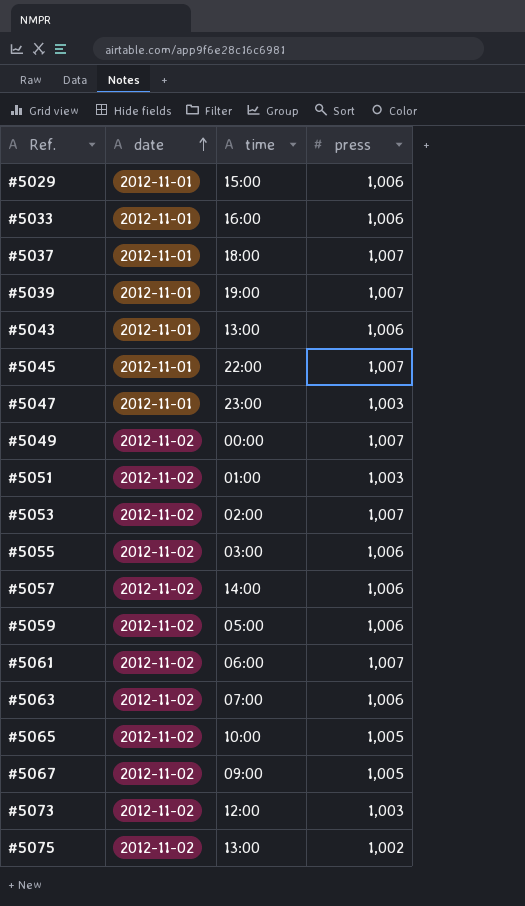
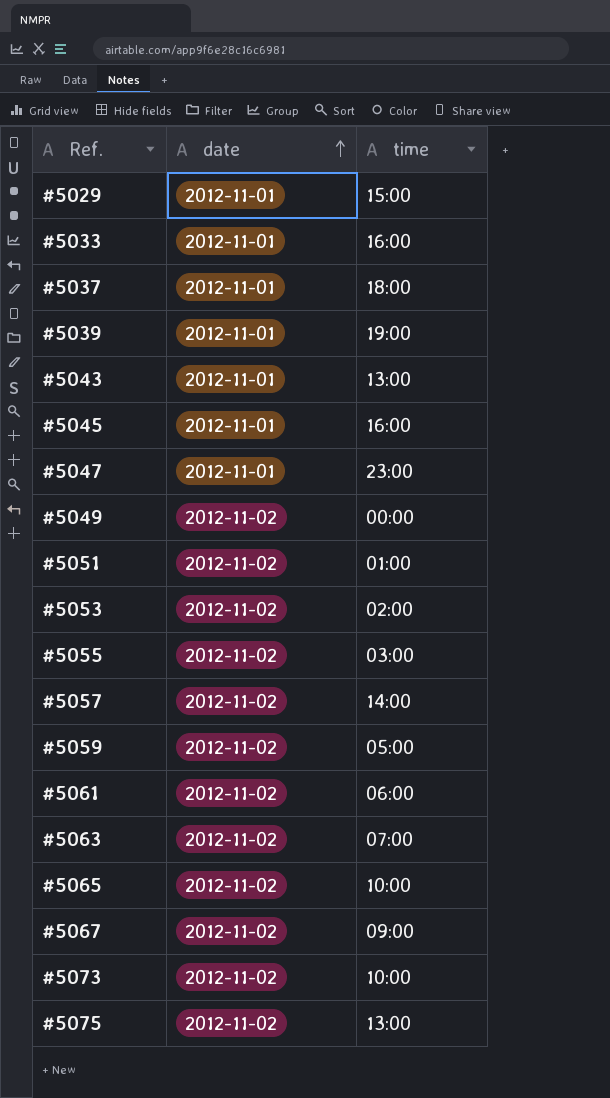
column press | position: 4 -> none
#5045 | time: 22:00 -> 16:00
#5073 | time: 12:00 -> 10:00

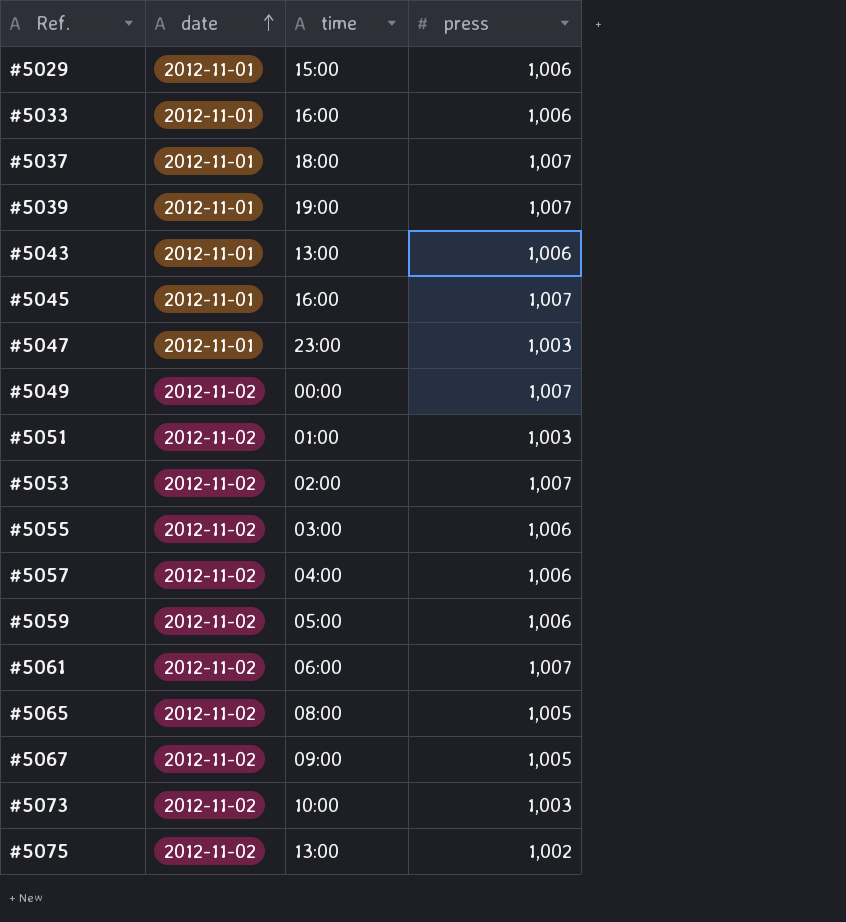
column press | position: none -> 4
row #5063: 2012-11-02 | 07:00 -> none
#5057 | time: 14:00 -> 04:00
#5065 | time: 10:00 -> 08:00

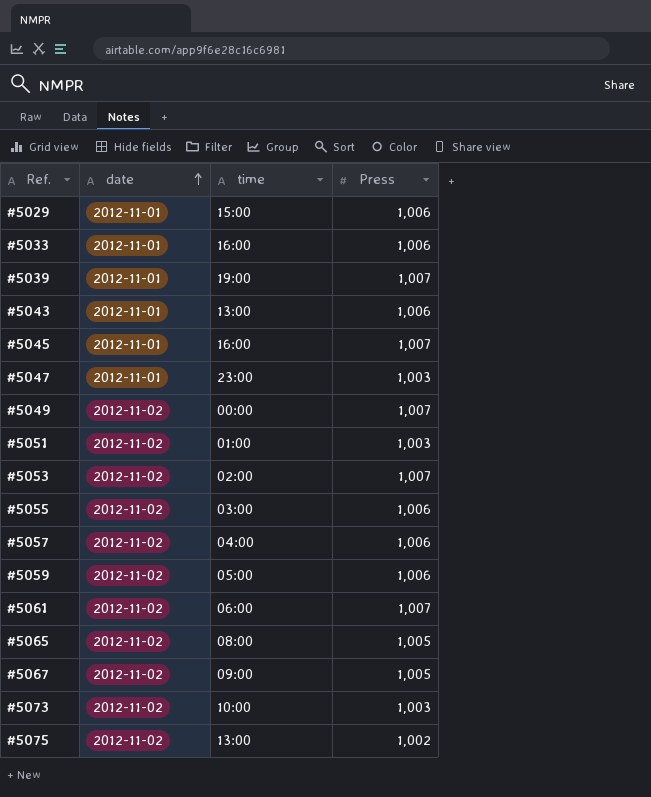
column name: press -> Press
row #5037: 2012-11-01 | 18:00 | 1,007 -> none

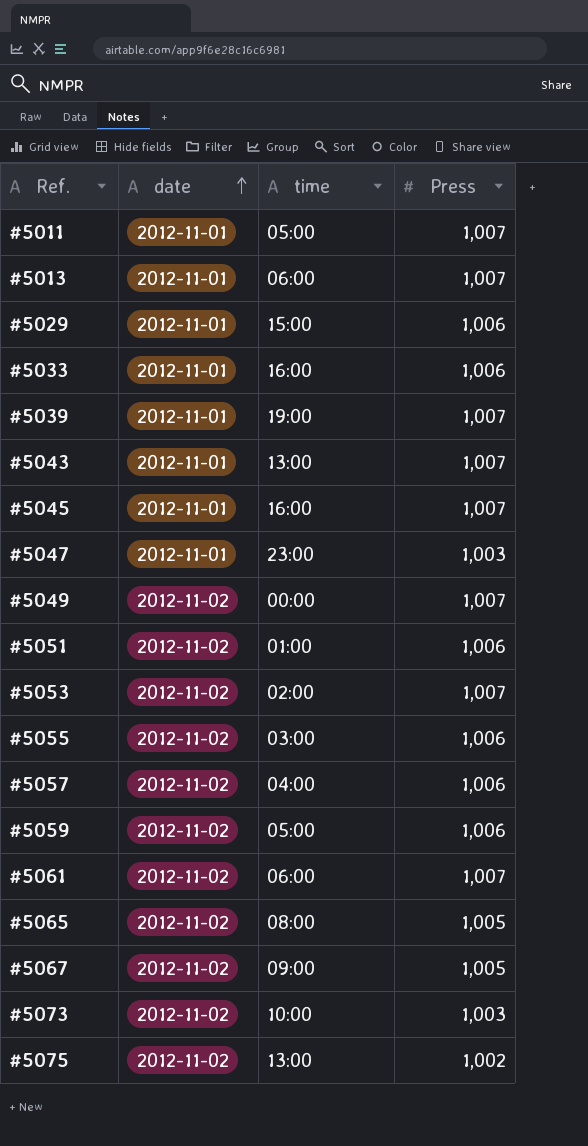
row #5011: none -> 2012-11-01 | 05:00 | 1,007
row #5013: none -> 2012-11-01 | 06:00 | 1,007
#5043 | Press: 1,006 -> 1,007
#5051 | Press: 1,003 -> 1,006

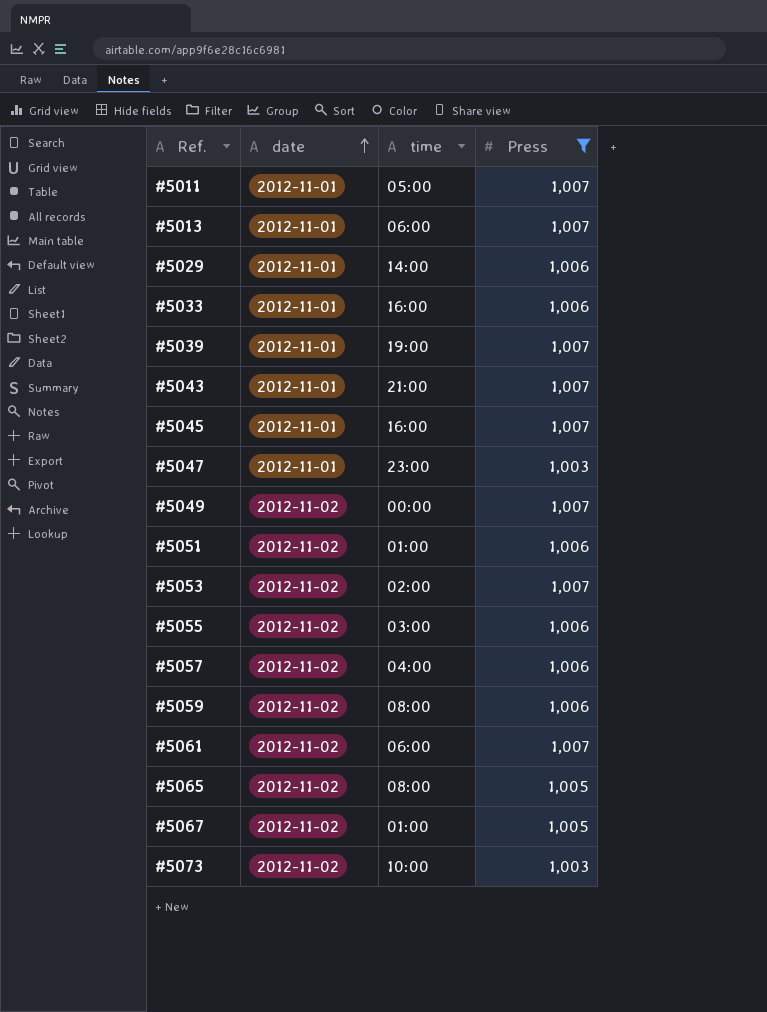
filter: none -> Press != 1,002
#5029 | time: 15:00 -> 14:00
#5043 | time: 13:00 -> 21:00
#5059 | time: 05:00 -> 08:00
#5067 | time: 09:00 -> 01:00

